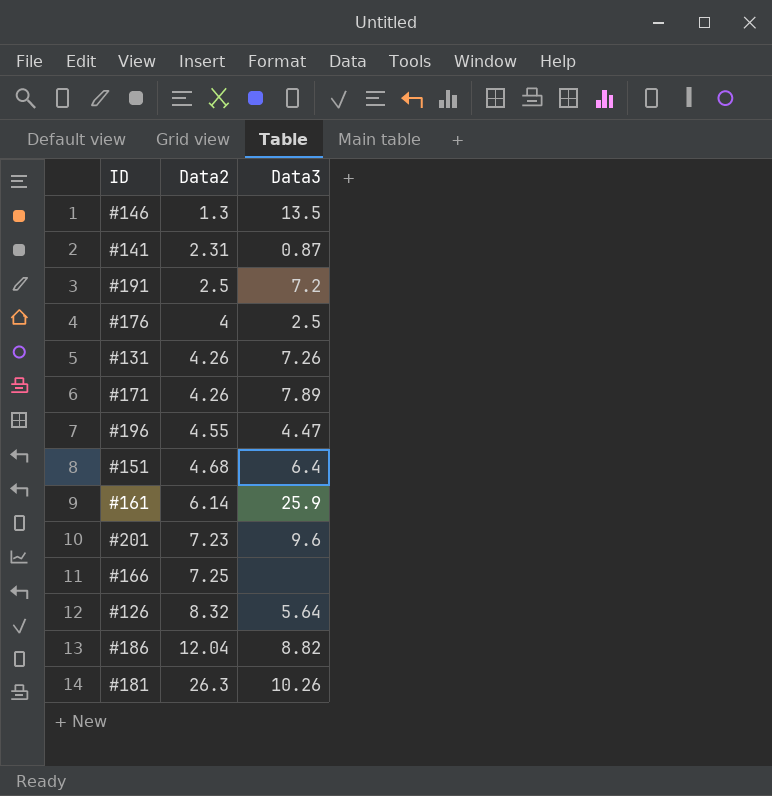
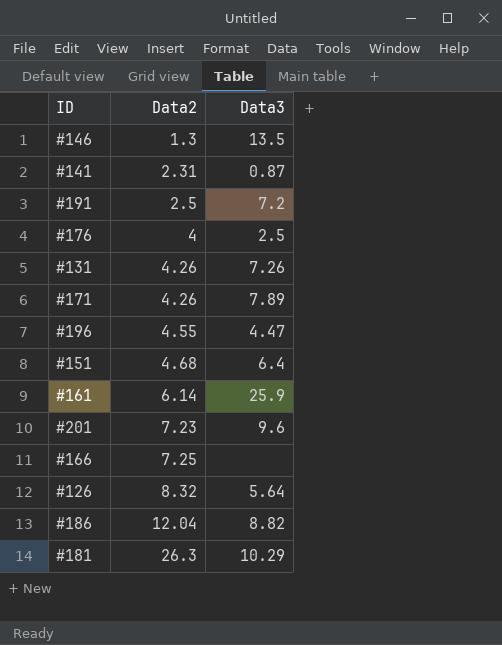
#181 | Data3: 10.26 -> 10.29

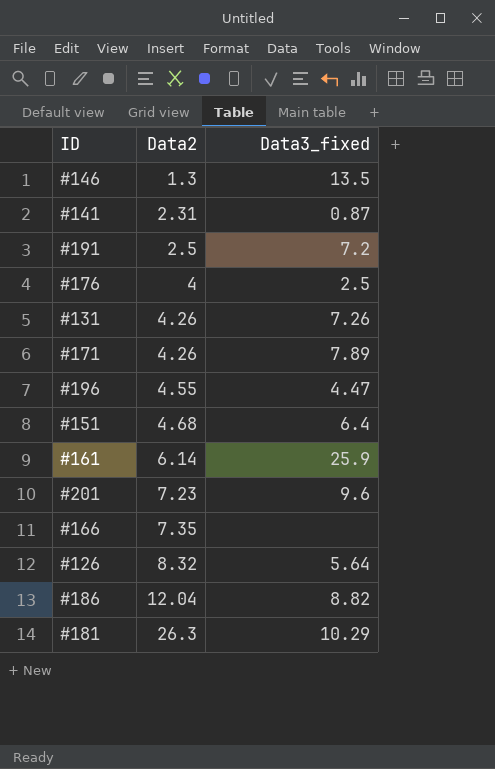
column name: Data3 -> Data3_fixed
#166 | Data2: 7.25 -> 7.35

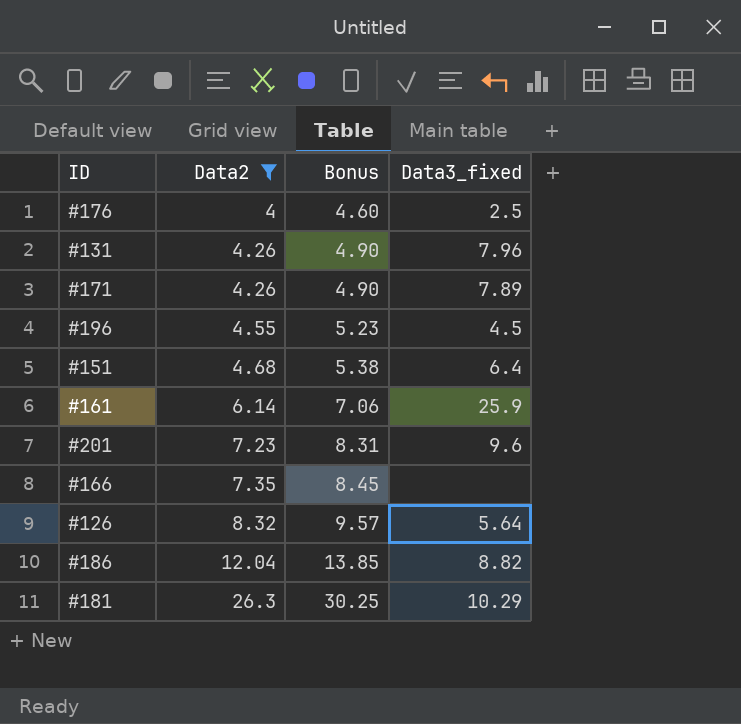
filter: none -> Data2 >= 4
column Bonus | formula: none -> [Data2] * 1.15
#131 | Data3_fixed: 7.26 -> 7.96
#196 | Data3_fixed: 4.47 -> 4.5

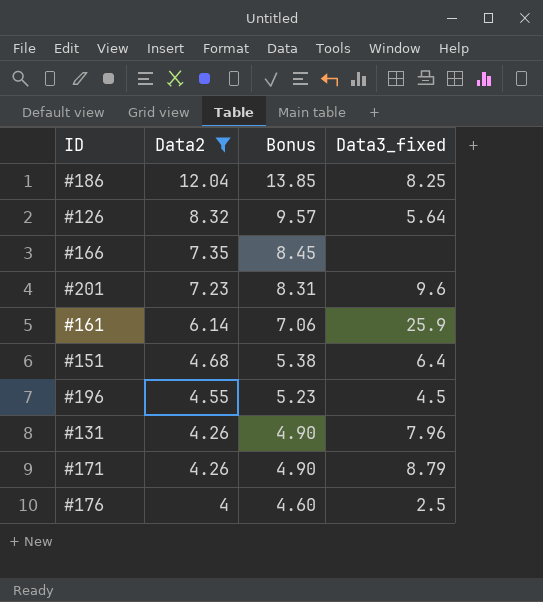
row order: Data2 ascending -> Data2 descending
row #181: 26.3 | 30.25 | 10.29 -> none
#186 | Data3_fixed: 8.82 -> 8.25
#171 | Data3_fixed: 7.89 -> 8.79

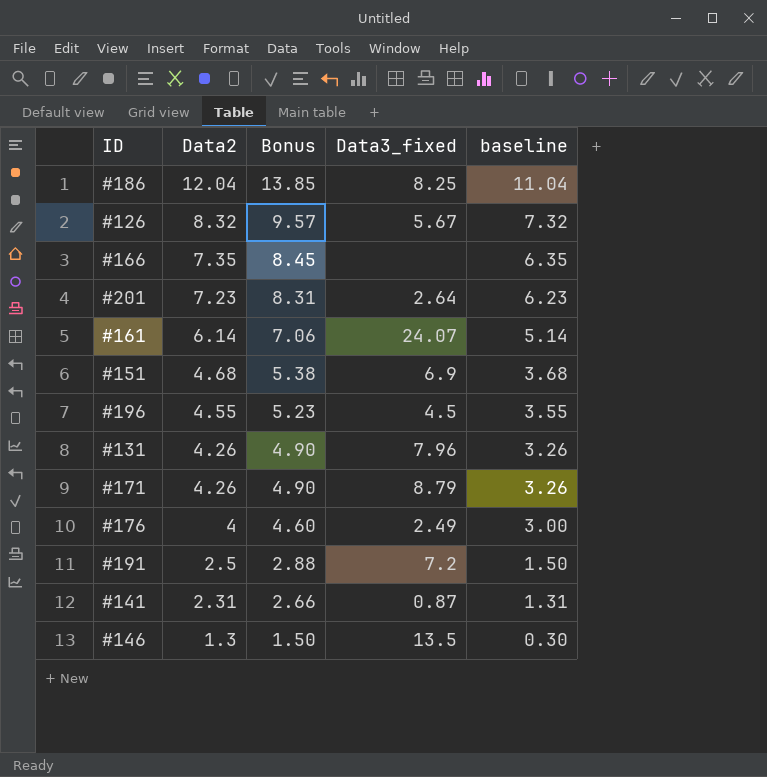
filter: Data2 >= 4 -> none
column baseline | formula: none -> [Data2] - 1
#126 | Data3_fixed: 5.64 -> 5.67
#201 | Data3_fixed: 9.6 -> 2.64
#161 | Data3_fixed: 25.9 -> 24.07
#151 | Data3_fixed: 6.4 -> 6.9
#176 | Data3_fixed: 2.5 -> 2.49

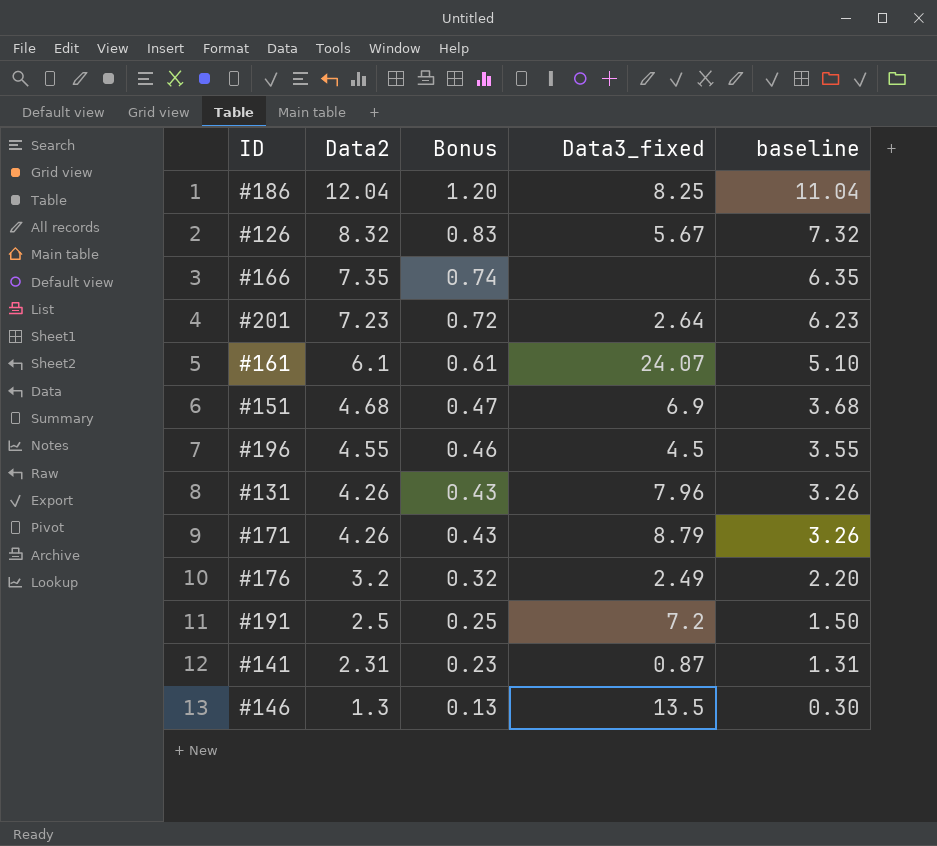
column Bonus | formula: [Data2] * 1.15 -> [Data2] * 0.1
#161 | Data2: 6.14 -> 6.1
#161 | baseline: 5.14 -> 5.10
#176 | Data2: 4 -> 3.2
#176 | baseline: 3.00 -> 2.20

